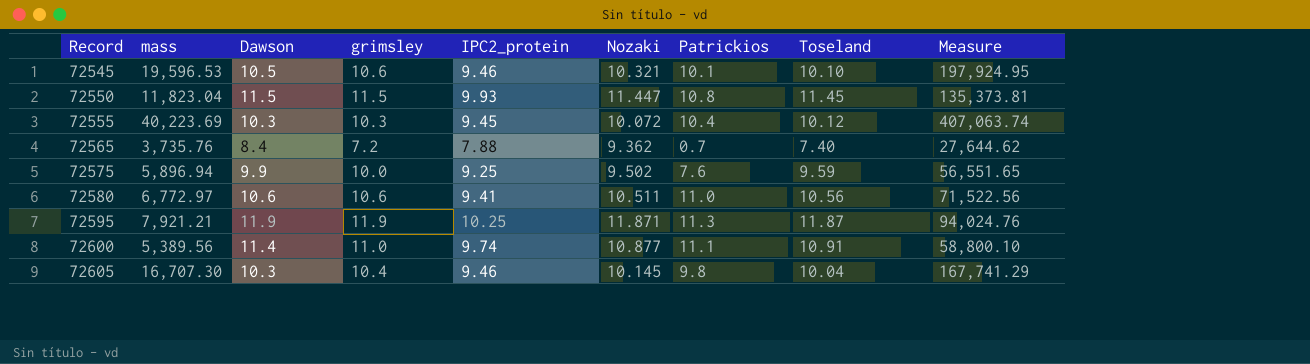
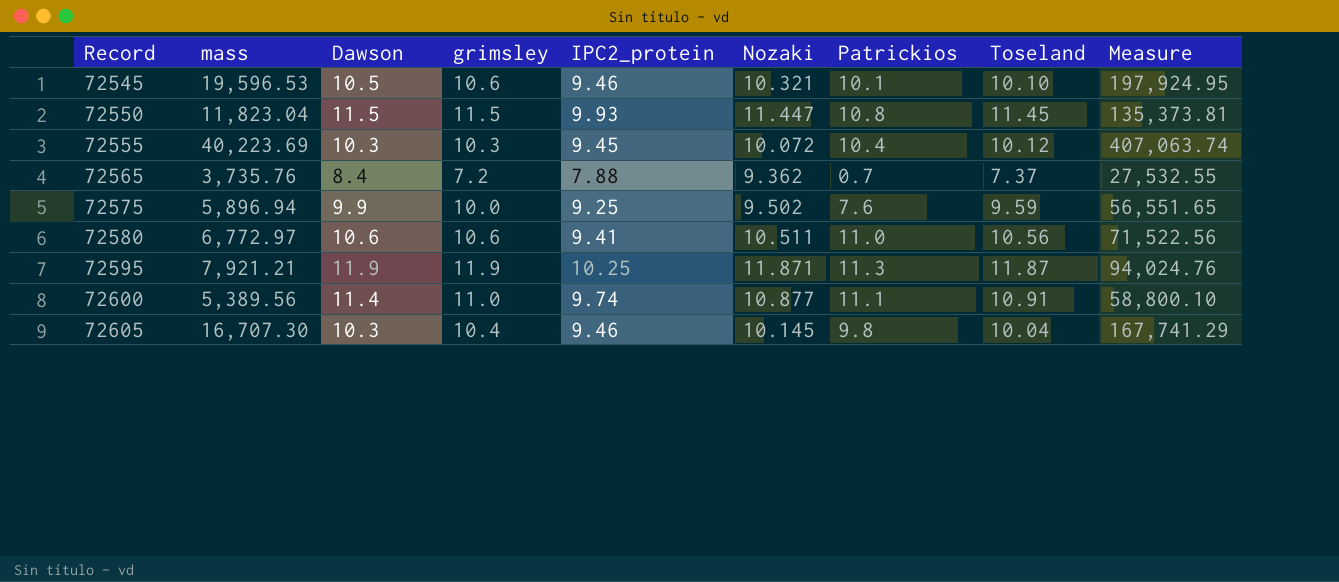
72565 | Toseland: 7.40 -> 7.37
72565 | Measure: 27,644.62 -> 27,532.55

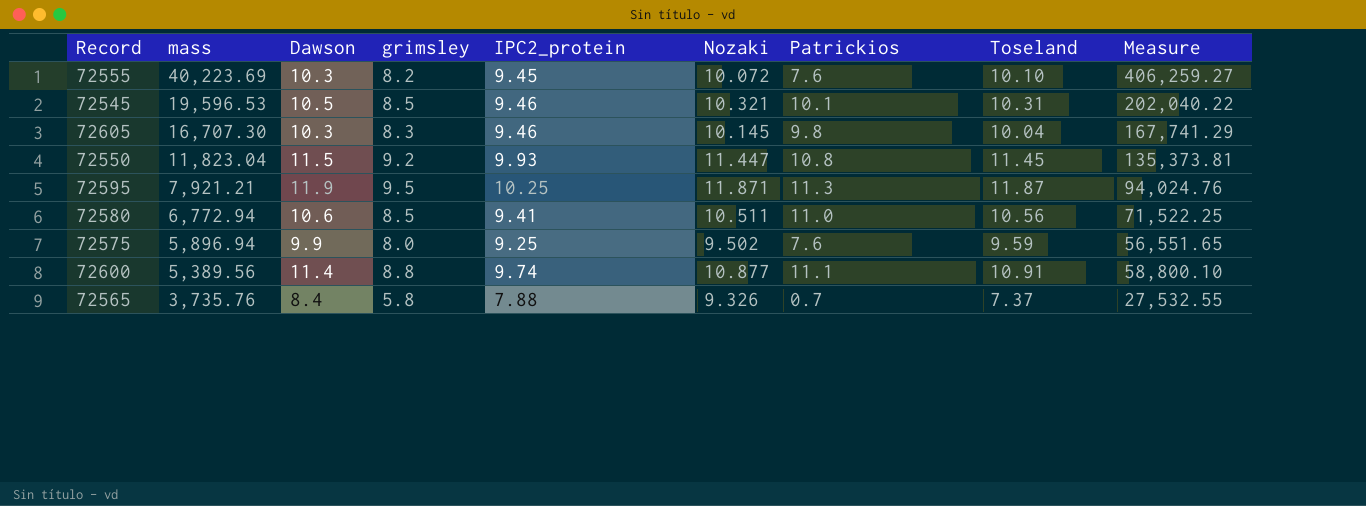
row order: Record ascending -> mass descending
72555 | grimsley: 10.3 -> 8.2
72555 | Patrickios: 10.4 -> 7.6
72555 | Toseland: 10.12 -> 10.10
72555 | Measure: 407,063.74 -> 406,259.27
72545 | grimsley: 10.6 -> 8.5
72545 | Toseland: 10.10 -> 10.31
72545 | Measure: 197,924.95 -> 202,040.22
72605 | grimsley: 10.4 -> 8.3
72550 | grimsley: 11.5 -> 9.2
72595 | grimsley: 11.9 -> 9.5
72580 | mass: 6,772.97 -> 6,772.94
72580 | grimsley: 10.6 -> 8.5
72580 | Measure: 71,522.56 -> 71,522.25
72575 | grimsley: 10.0 -> 8.0
72600 | grimsley: 11.0 -> 8.8
72565 | grimsley: 7.2 -> 5.8
72565 | Nozaki: 9.362 -> 9.326

